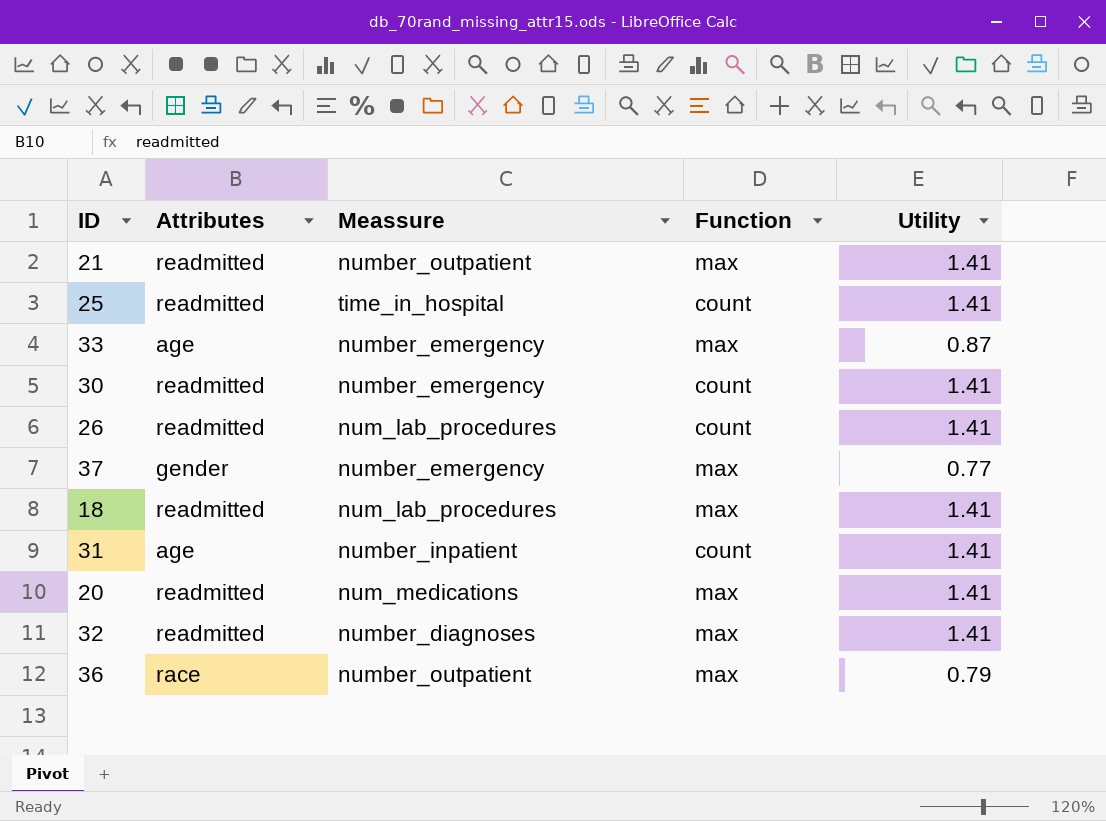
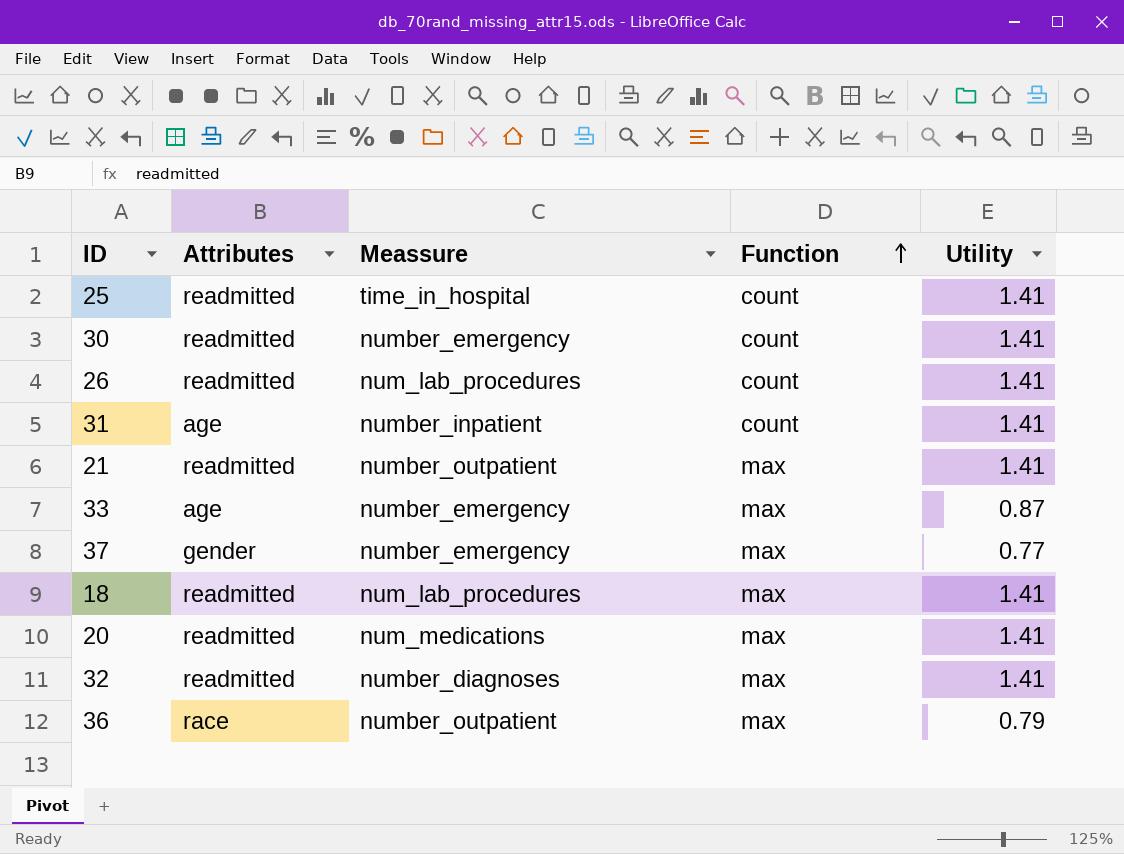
row order: none -> Function ascending

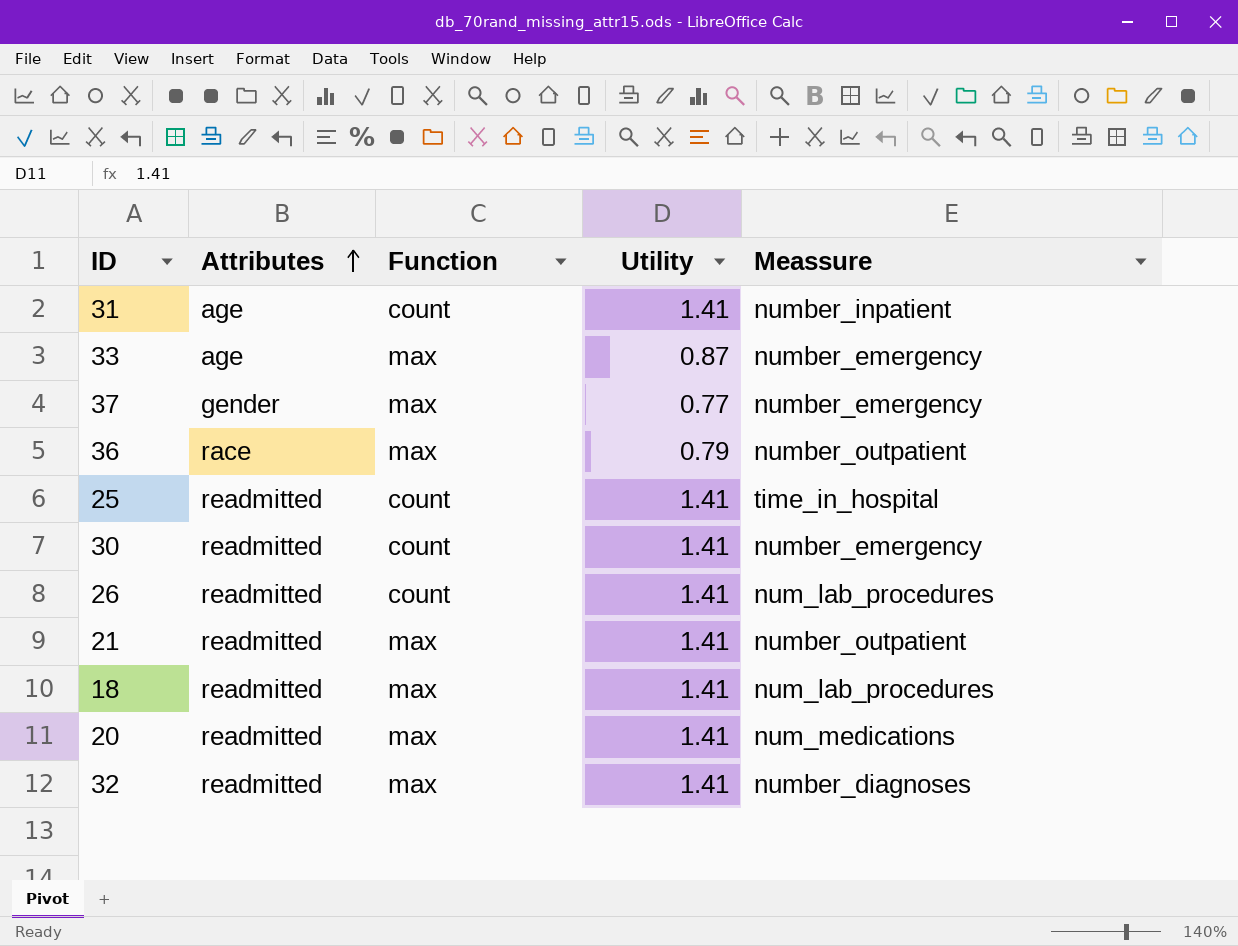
row order: Function ascending -> Attributes ascending
column Meassure | position: 3 -> 5

